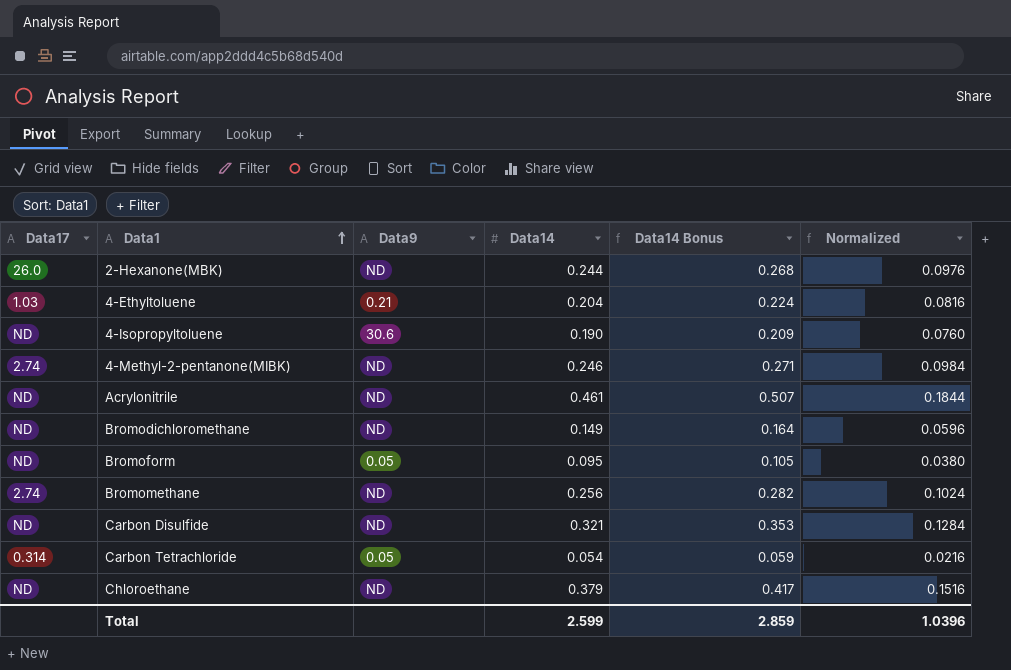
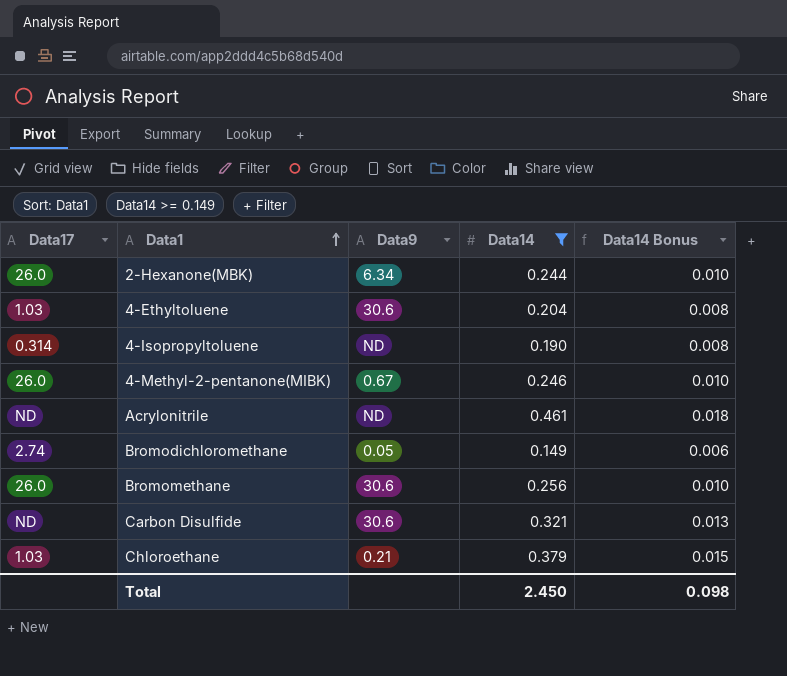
filter: none -> Data14 >= 0.149
column Normalized | formula: [Data14] * 0.4 -> none
column Data14 Bonus | formula: [Data14] * 1.1 -> [Data14] * 0.04
2-Hexanone(MBK) | Data9: ND -> 6.34
4-Ethyltoluene | Data9: 0.21 -> 30.6
4-Isopropyltoluene | Data17: ND -> 0.314
4-Isopropyltoluene | Data9: 30.6 -> ND
4-Methyl-2-pentanone(MIBK) | Data17: 2.74 -> 26.0
4-Methyl-2-pentanone(MIBK) | Data9: ND -> 0.67
Bromodichloromethane | Data17: ND -> 2.74
Bromodichloromethane | Data9: ND -> 0.05
Bromomethane | Data17: 2.74 -> 26.0
Bromomethane | Data9: ND -> 30.6
Carbon Disulfide | Data9: ND -> 30.6
Chloroethane | Data17: ND -> 1.03
Chloroethane | Data9: ND -> 0.21
Total | Data14: 2.599 -> 2.450
Total | Data14 Bonus: 2.859 -> 0.098

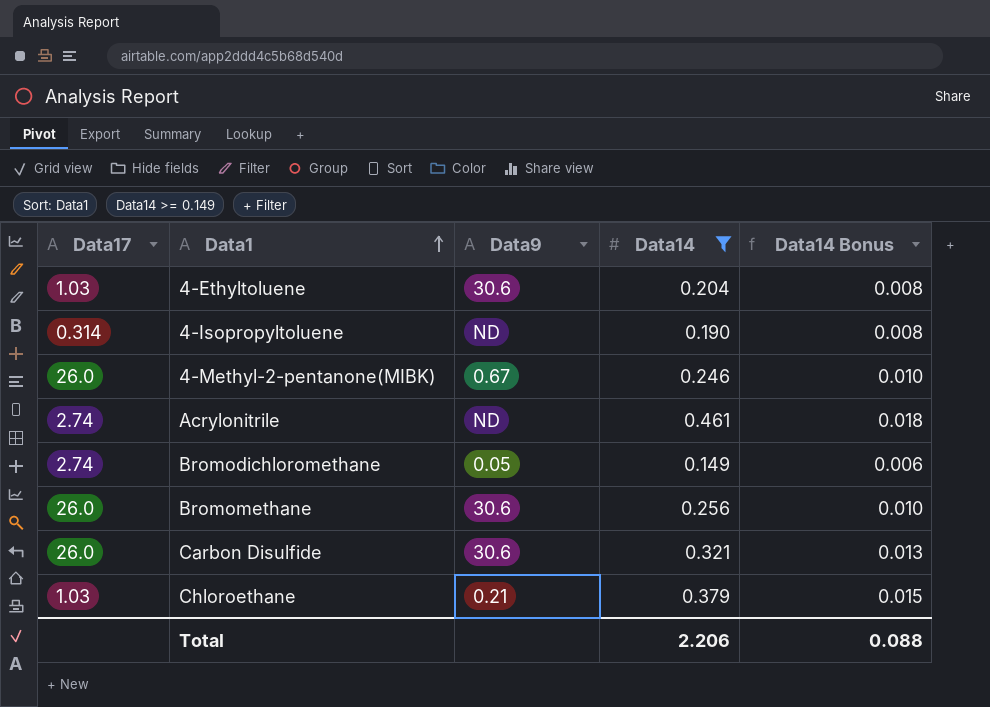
row 2-Hexanone(MBK): 26.0 | 6.34 | 0.244 | 0.010 -> none
Acrylonitrile | Data17: ND -> 2.74
Carbon Disulfide | Data17: ND -> 26.0
Total | Data14: 2.450 -> 2.206
Total | Data14 Bonus: 0.098 -> 0.088

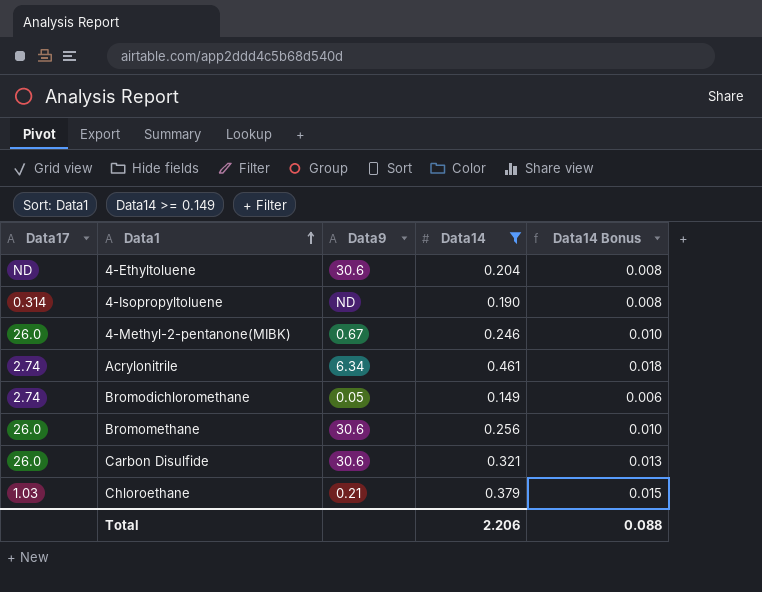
4-Ethyltoluene | Data17: 1.03 -> ND
Acrylonitrile | Data9: ND -> 6.34

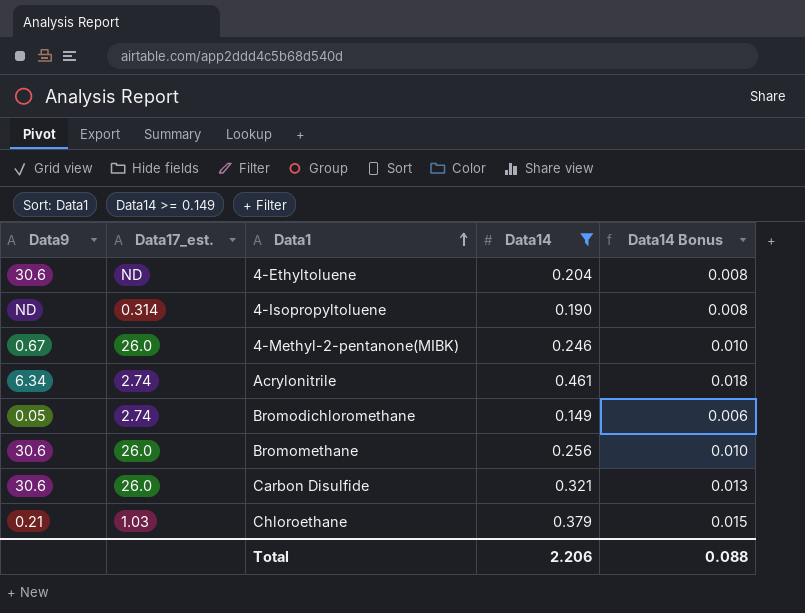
column Data9 | position: 3 -> 1
column name: Data17 -> Data17_est.

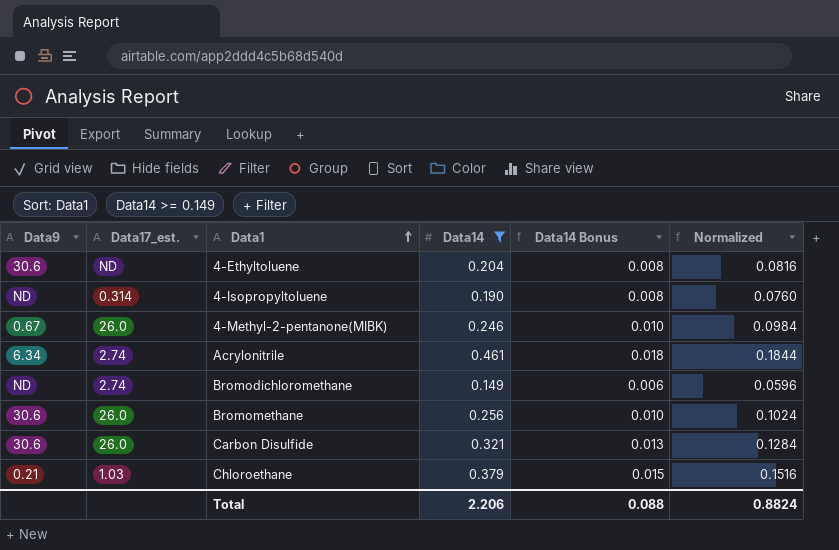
column Normalized | formula: none -> [Data14] * 0.4
Bromodichloromethane | Data9: 0.05 -> ND

